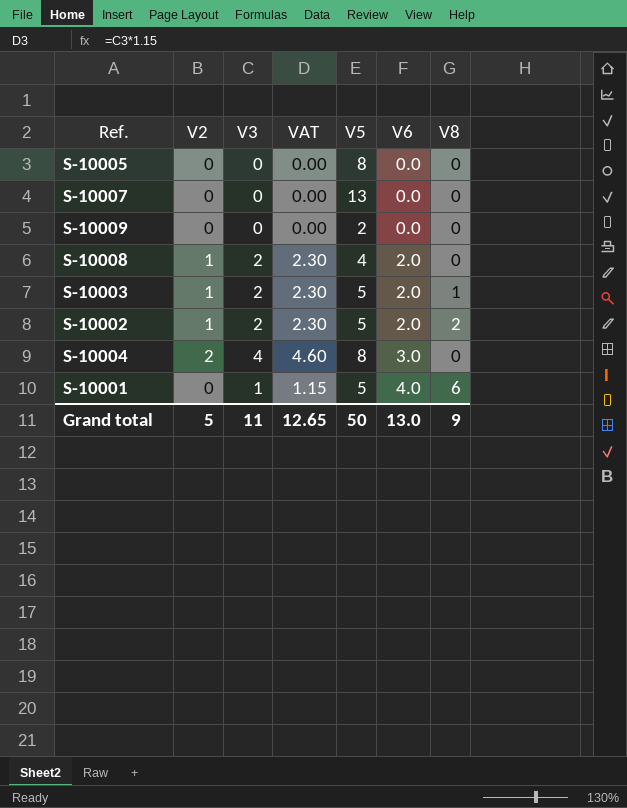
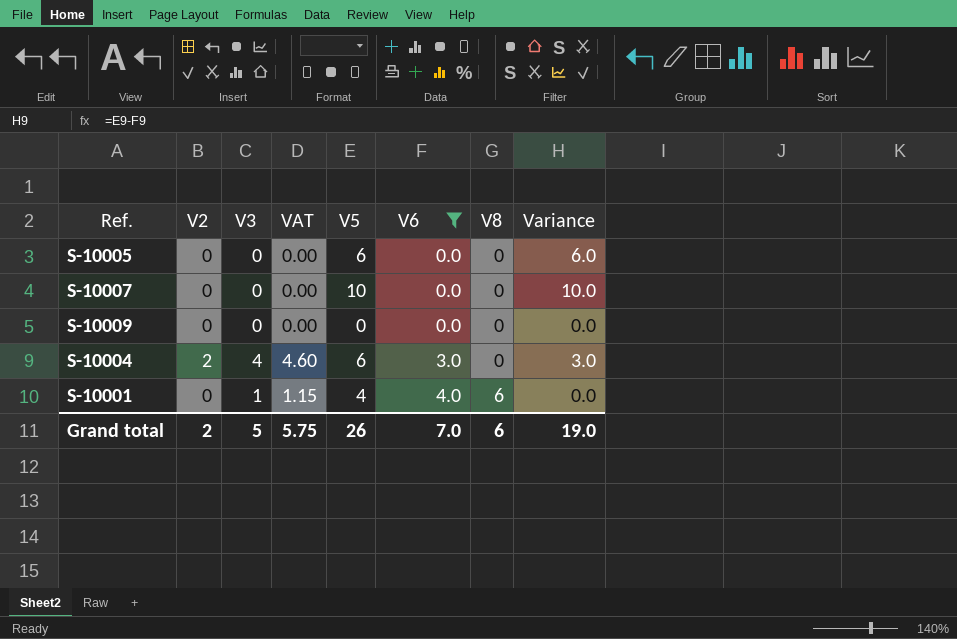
filter: none -> V6 != 2.0
column Variance | formula: none -> [V5] - [V6]
S-10005 | V5: 8 -> 6
S-10007 | V5: 13 -> 10
S-10009 | V5: 2 -> 0
S-10004 | V5: 8 -> 6
S-10001 | V5: 5 -> 4
Grand total | V2: 5 -> 2
Grand total | V3: 11 -> 5
Grand total | VAT: 12.65 -> 5.75
Grand total | V5: 50 -> 26
Grand total | V6: 13.0 -> 7.0
Grand total | V8: 9 -> 6

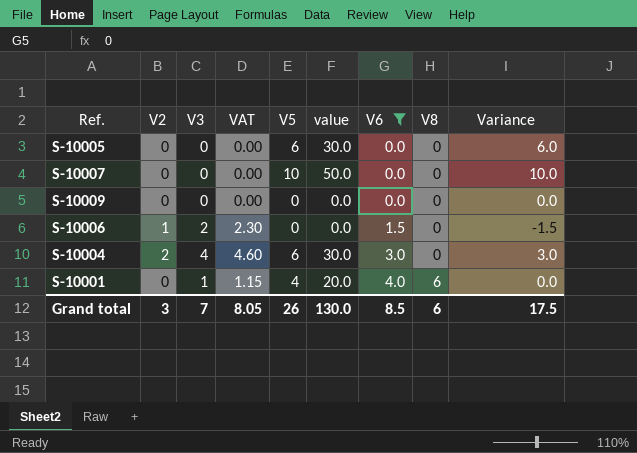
column value | formula: none -> [V5] * 5
row S-10006: none -> 1 | 2 | 2.30 | 0 | 0.0 | 1.5 | 0 | -1.5
Grand total | V2: 2 -> 3
Grand total | V3: 5 -> 7
Grand total | VAT: 5.75 -> 8.05
Grand total | V6: 7.0 -> 8.5
Grand total | Variance: 19.0 -> 17.5

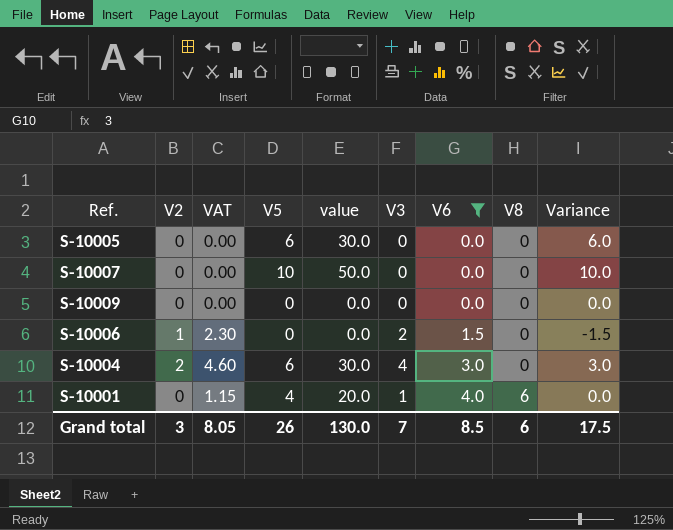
column V3 | position: 3 -> 6

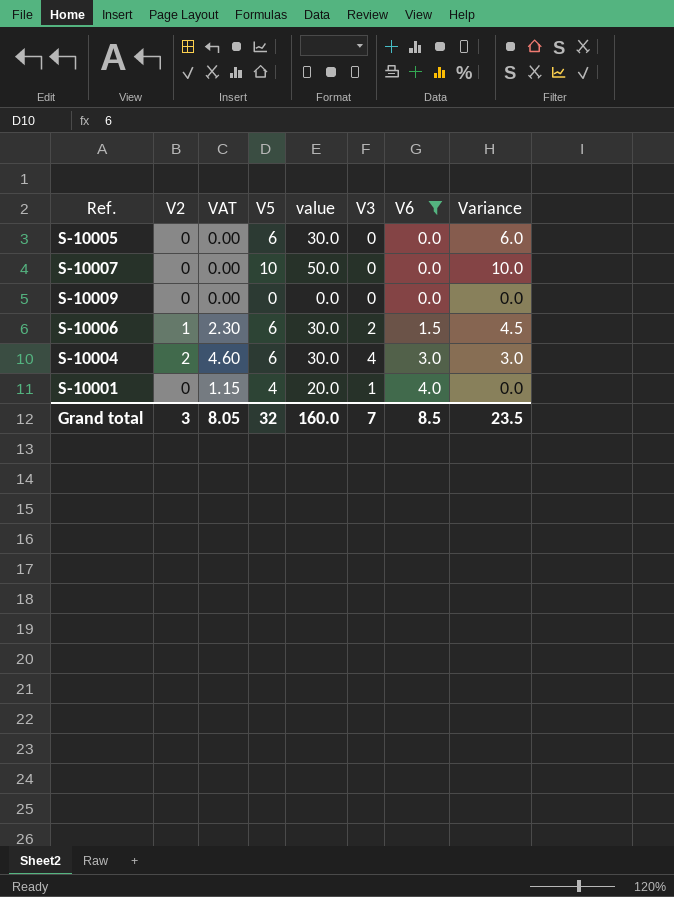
column V8 | position: 8 -> none
S-10006 | V5: 0 -> 6
S-10006 | value: 0.0 -> 30.0
S-10006 | Variance: -1.5 -> 4.5
Grand total | V5: 26 -> 32
Grand total | value: 130.0 -> 160.0
Grand total | Variance: 17.5 -> 23.5

